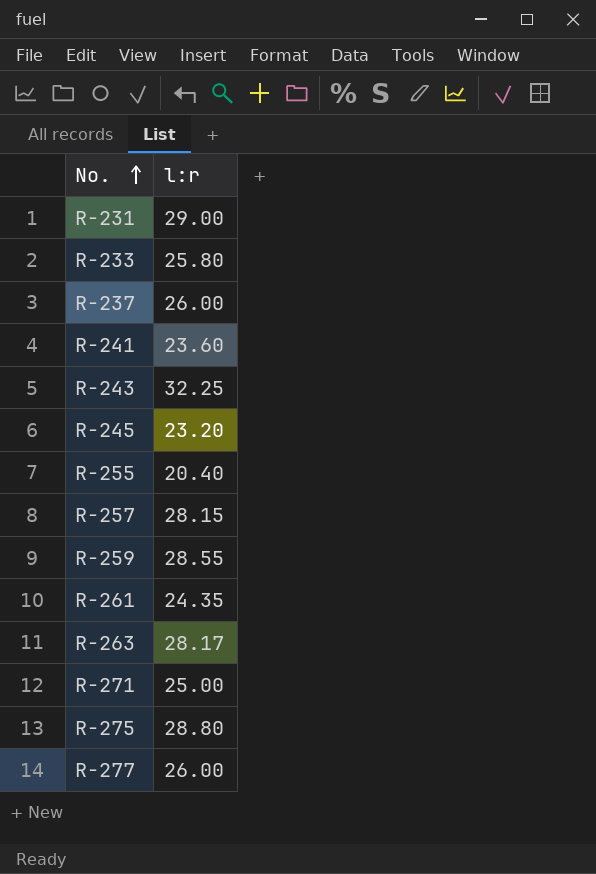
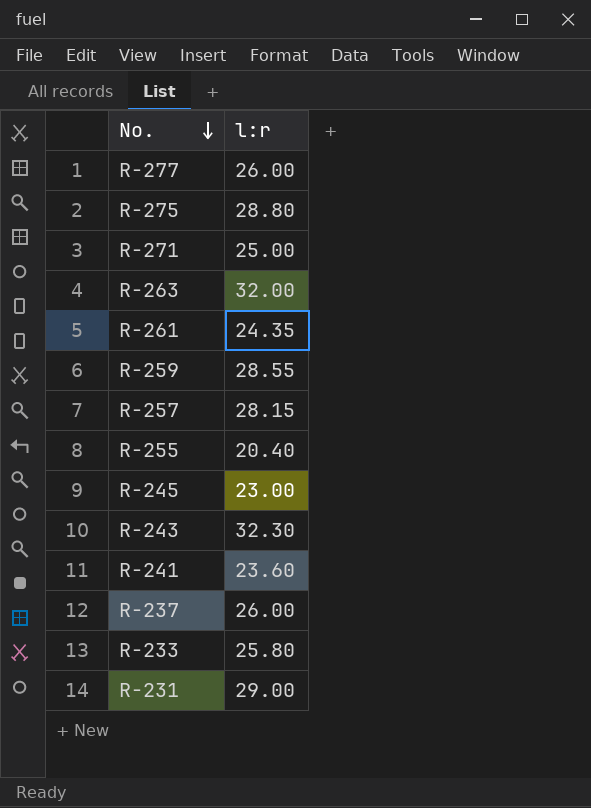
row order: No. ascending -> No. descending
R-263 | l:r: 28.17 -> 32.00
R-245 | l:r: 23.20 -> 23.00
R-243 | l:r: 32.25 -> 32.30

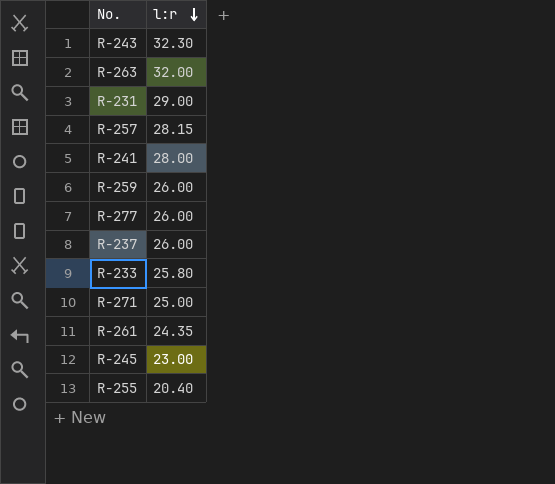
row order: No. descending -> l:r descending
row R-275: 28.80 -> none
R-241 | l:r: 23.60 -> 28.00
R-259 | l:r: 28.55 -> 26.00

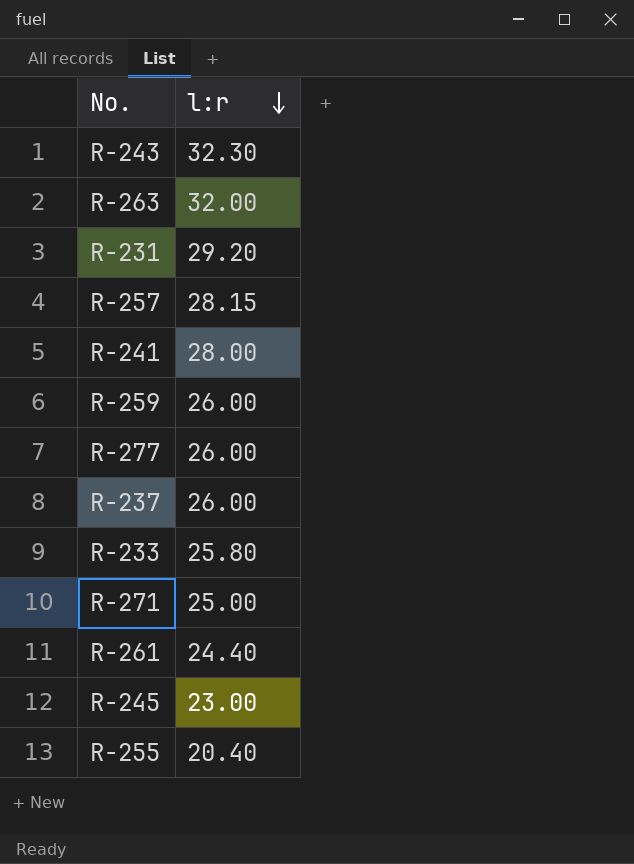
R-231 | l:r: 29.00 -> 29.20
R-261 | l:r: 24.35 -> 24.40

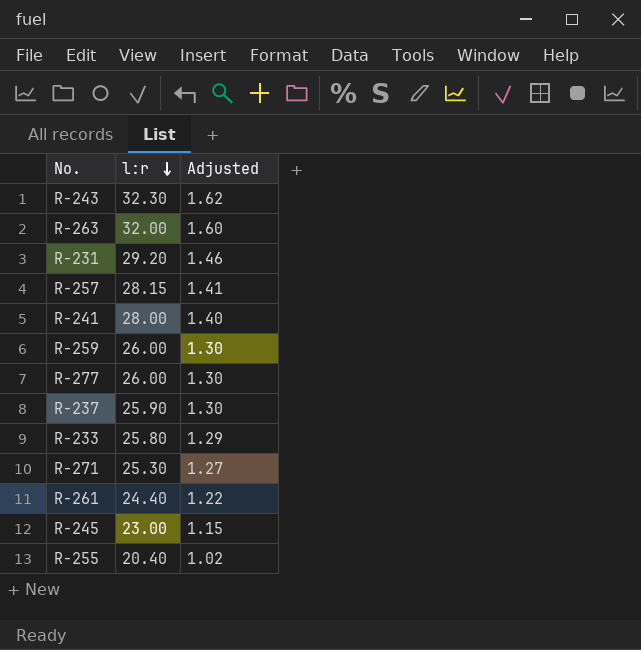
column Adjusted | formula: none -> [l:r] * 0.05
R-237 | l:r: 26.00 -> 25.90
R-271 | l:r: 25.00 -> 25.30

